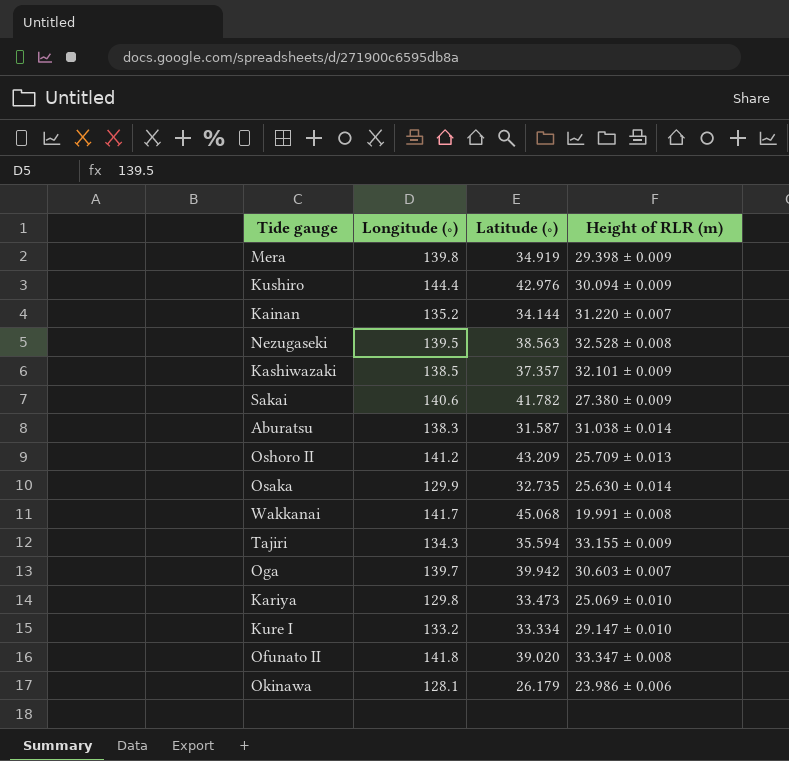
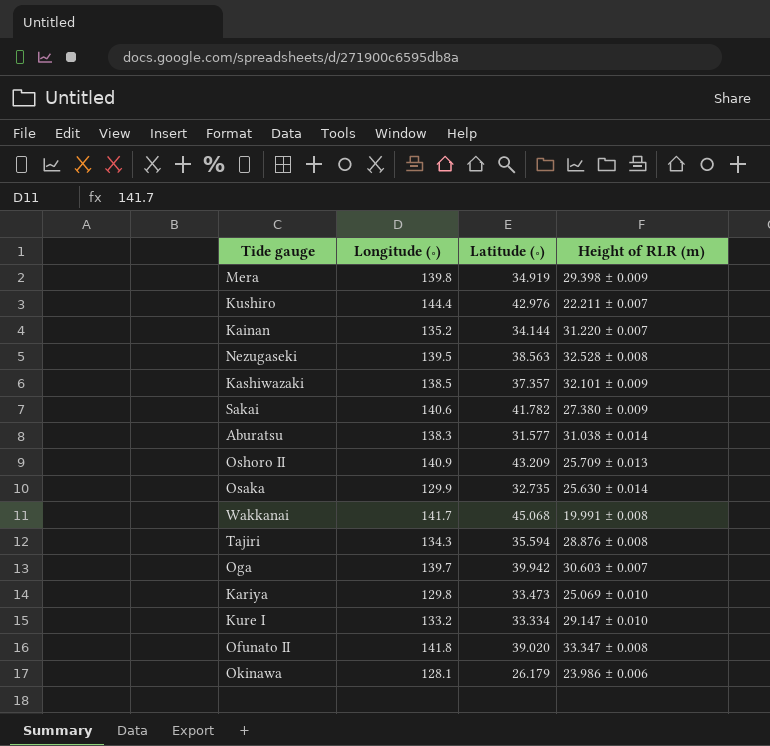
Kushiro | Height of RLR (m): 30.094 ± 0.009 -> 22.211 ± 0.007
Aburatsu | Latitude (∘): 31.587 -> 31.577
Oshoro II | Longitude (∘): 141.2 -> 140.9
Tajiri | Height of RLR (m): 33.155 ± 0.009 -> 28.876 ± 0.008

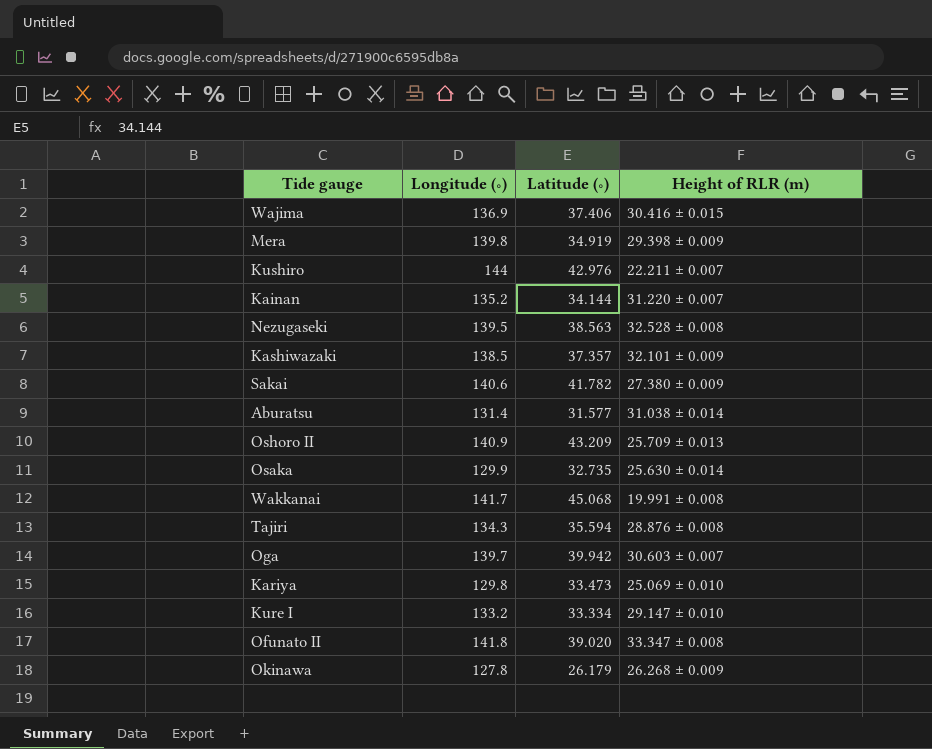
row Wajima: none -> 136.9 | 37.406 | 30.416 ± 0.015
Kushiro | Longitude (∘): 144.4 -> 144
Aburatsu | Longitude (∘): 138.3 -> 131.4
Okinawa | Longitude (∘): 128.1 -> 127.8
Okinawa | Height of RLR (m): 23.986 ± 0.006 -> 26.268 ± 0.009

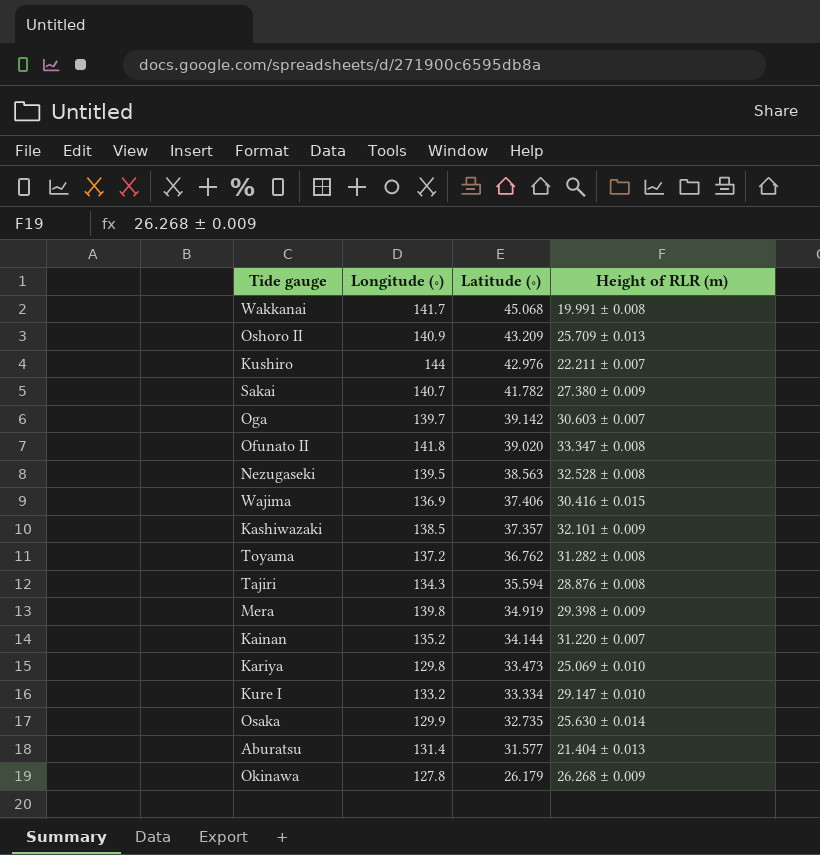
row order: none -> Latitude (∘) descending
Sakai | Longitude (∘): 140.6 -> 140.7
Oga | Latitude (∘): 39.942 -> 39.142
row Toyama: none -> 137.2 | 36.762 | 31.282 ± 0.008
Aburatsu | Height of RLR (m): 31.038 ± 0.014 -> 21.404 ± 0.013

